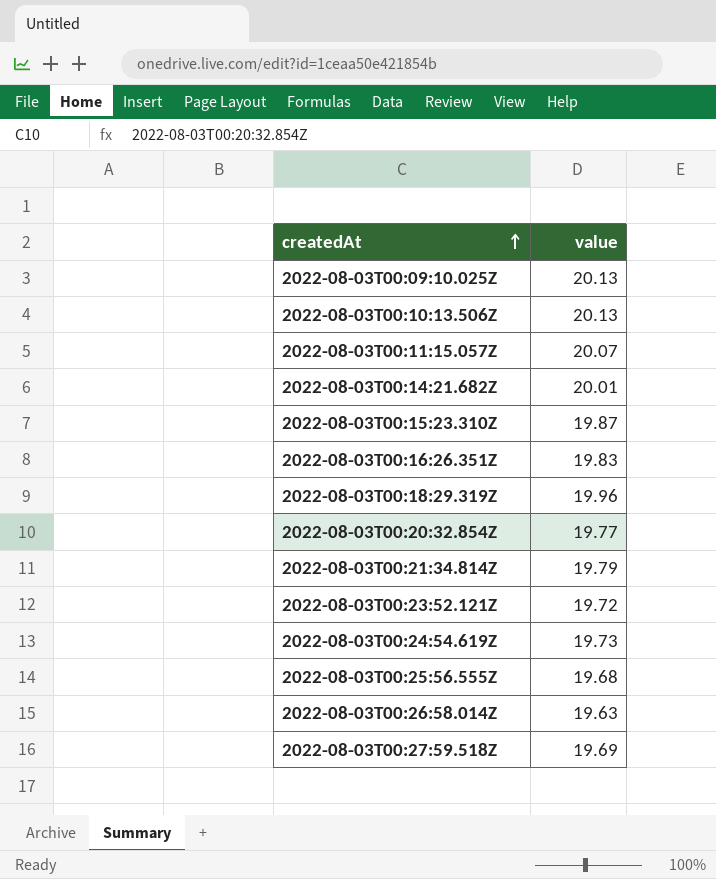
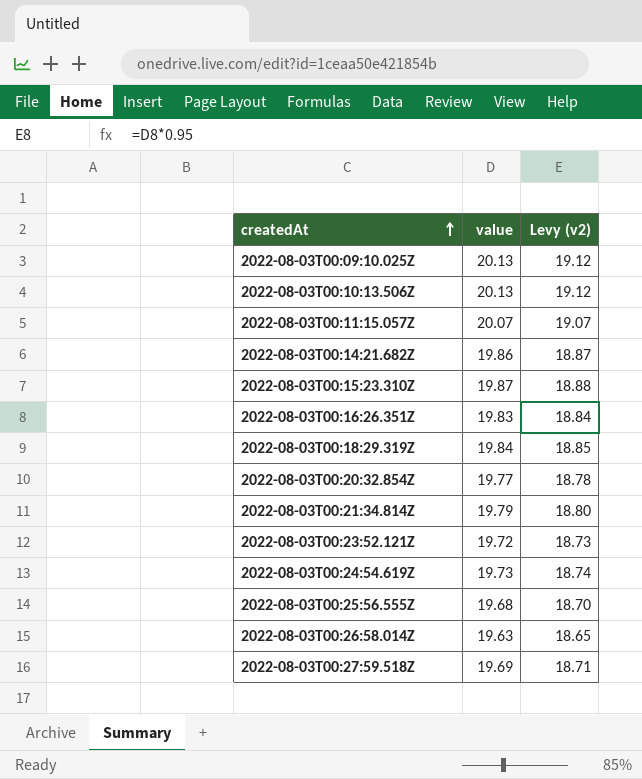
column Levy (v2) | formula: none -> [value] * 0.95
2022-08-03T00:14:21.682Z | value: 20.01 -> 19.86
2022-08-03T00:18:29.319Z | value: 19.96 -> 19.84

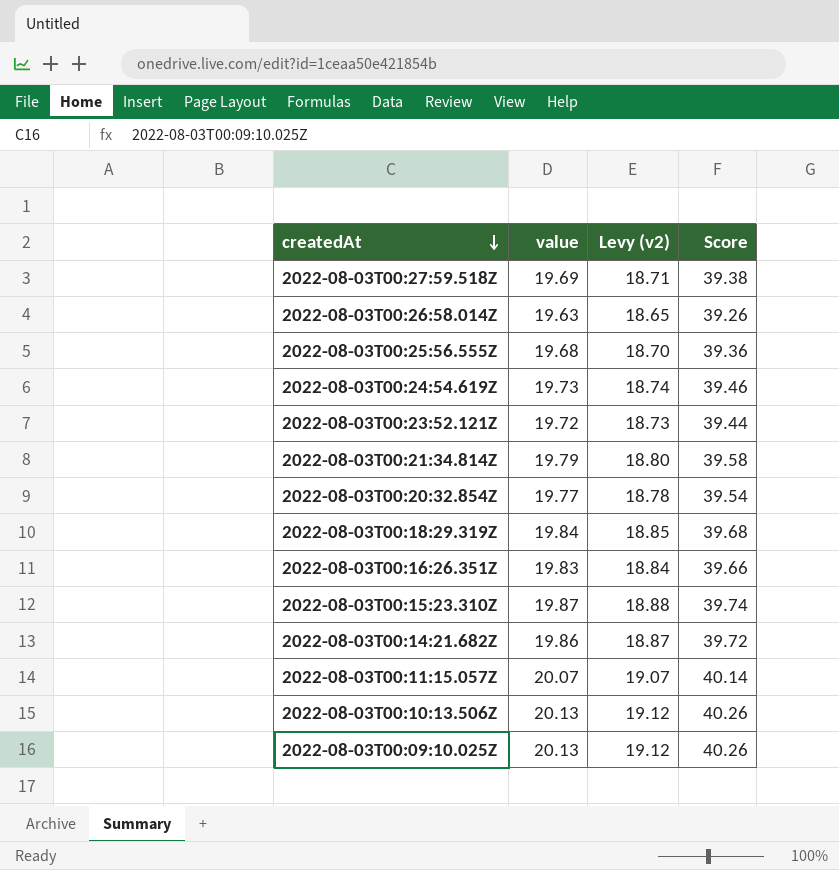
row order: createdAt ascending -> createdAt descending
column Score | formula: none -> [value] * 2

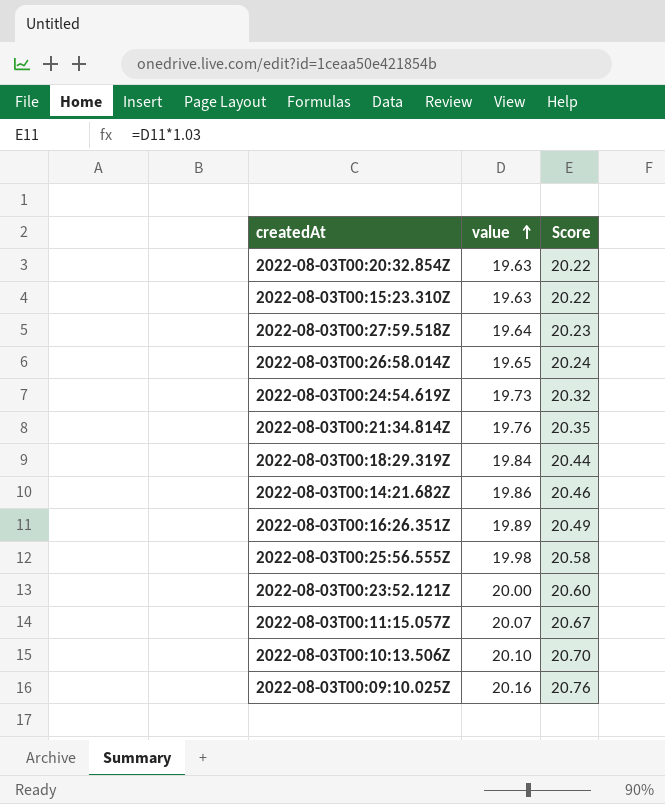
row order: createdAt descending -> value ascending
column Levy (v2) | formula: [value] * 0.95 -> none
column Score | formula: [value] * 2 -> [value] * 1.03
2022-08-03T00:20:32.854Z | value: 19.77 -> 19.63
2022-08-03T00:15:23.310Z | value: 19.87 -> 19.63
2022-08-03T00:27:59.518Z | value: 19.69 -> 19.64
2022-08-03T00:26:58.014Z | value: 19.63 -> 19.65
2022-08-03T00:21:34.814Z | value: 19.79 -> 19.76
2022-08-03T00:16:26.351Z | value: 19.83 -> 19.89
2022-08-03T00:25:56.555Z | value: 19.68 -> 19.98
2022-08-03T00:23:52.121Z | value: 19.72 -> 20.00
2022-08-03T00:10:13.506Z | value: 20.13 -> 20.10
2022-08-03T00:09:10.025Z | value: 20.13 -> 20.16

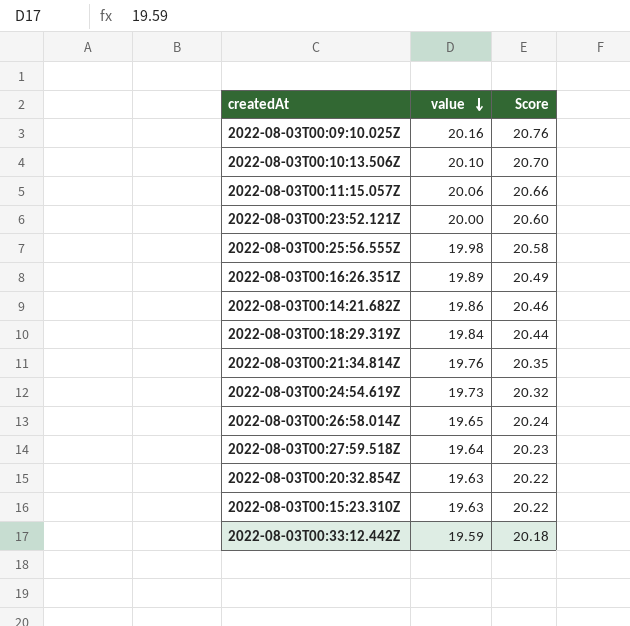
row order: value ascending -> value descending
2022-08-03T00:11:15.057Z | value: 20.07 -> 20.06
2022-08-03T00:11:15.057Z | Score: 20.67 -> 20.66
row 2022-08-03T00:33:12.442Z: none -> 19.59 | 20.18

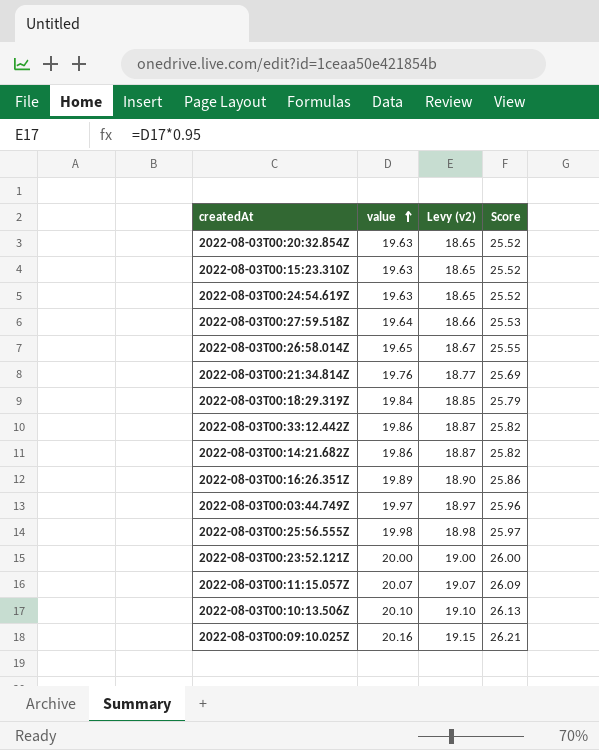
row order: value descending -> value ascending
column Levy (v2) | formula: none -> [value] * 0.95
column Score | formula: [value] * 1.03 -> [value] * 1.3
2022-08-03T00:24:54.619Z | value: 19.73 -> 19.63
2022-08-03T00:33:12.442Z | value: 19.59 -> 19.86
row 2022-08-03T00:03:44.749Z: none -> 19.97 | 18.97 | 25.96
2022-08-03T00:11:15.057Z | value: 20.06 -> 20.07

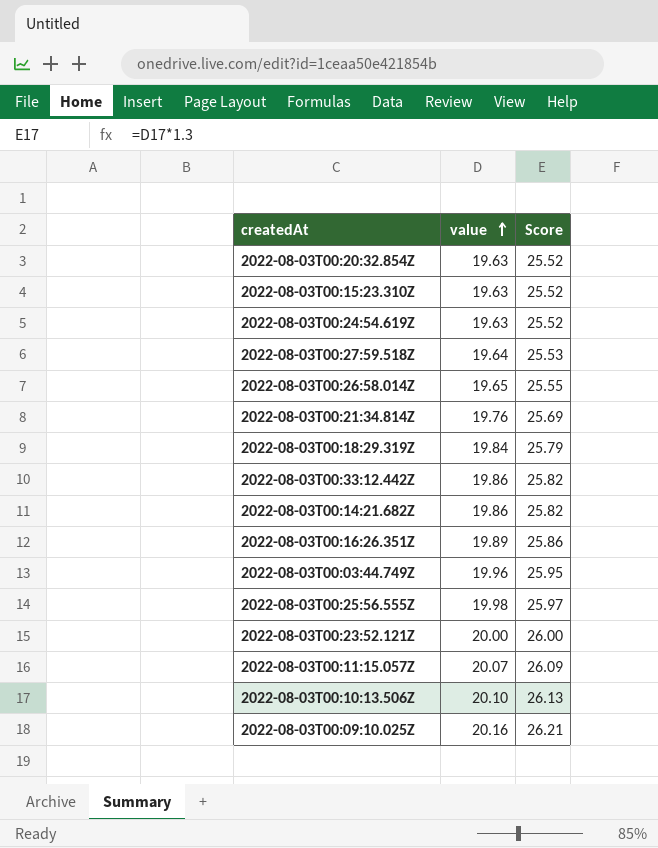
column Levy (v2) | formula: [value] * 0.95 -> none
2022-08-03T00:03:44.749Z | value: 19.97 -> 19.96
2022-08-03T00:03:44.749Z | Score: 25.96 -> 25.95

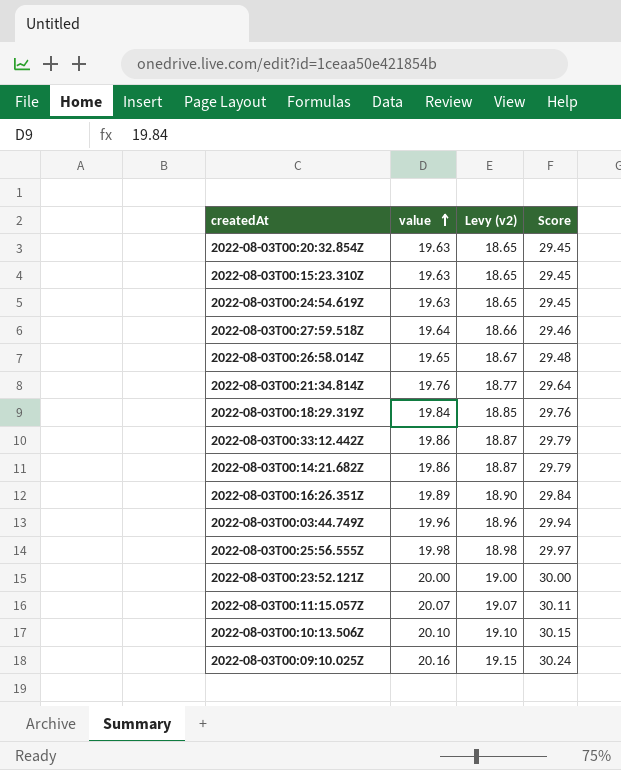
column Levy (v2) | formula: none -> [value] * 0.95
column Score | formula: [value] * 1.3 -> [value] * 1.5

